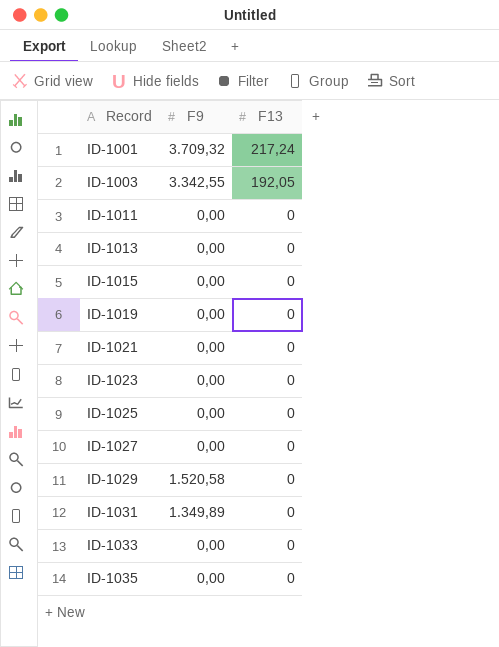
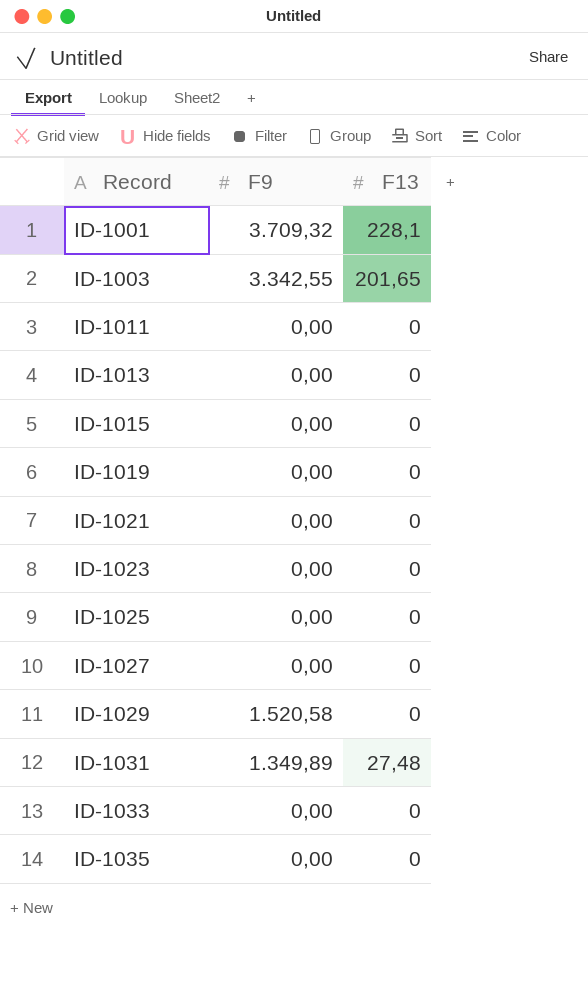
ID-1001 | F13: 217,24 -> 228,1
ID-1003 | F13: 192,05 -> 201,65
ID-1031 | F13: 0 -> 27,48

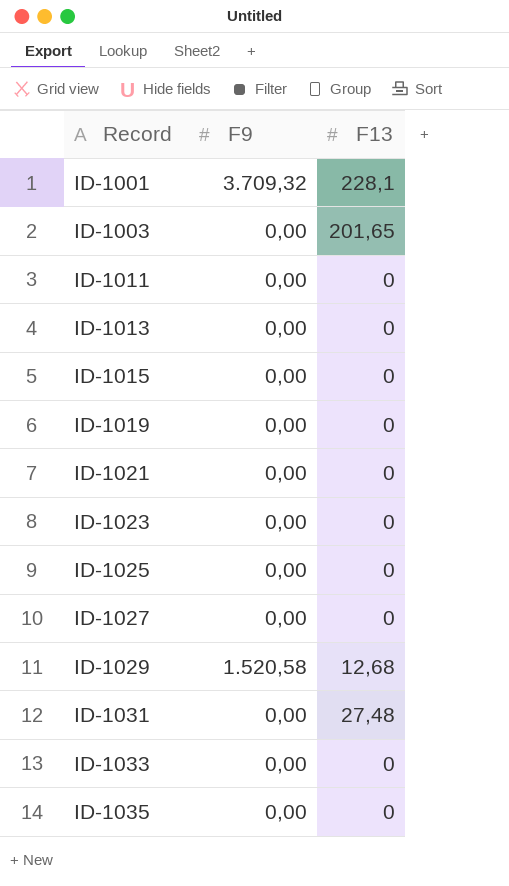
ID-1003 | F9: 3.342,55 -> 0,00
ID-1029 | F13: 0 -> 12,68
ID-1031 | F9: 1.349,89 -> 0,00

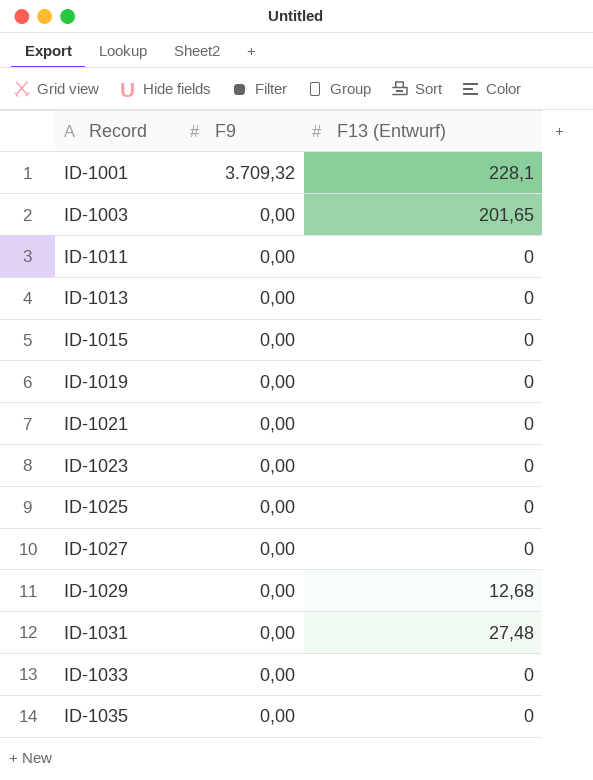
column name: F13 -> F13 (Entwurf)
ID-1029 | F9: 1.520,58 -> 0,00

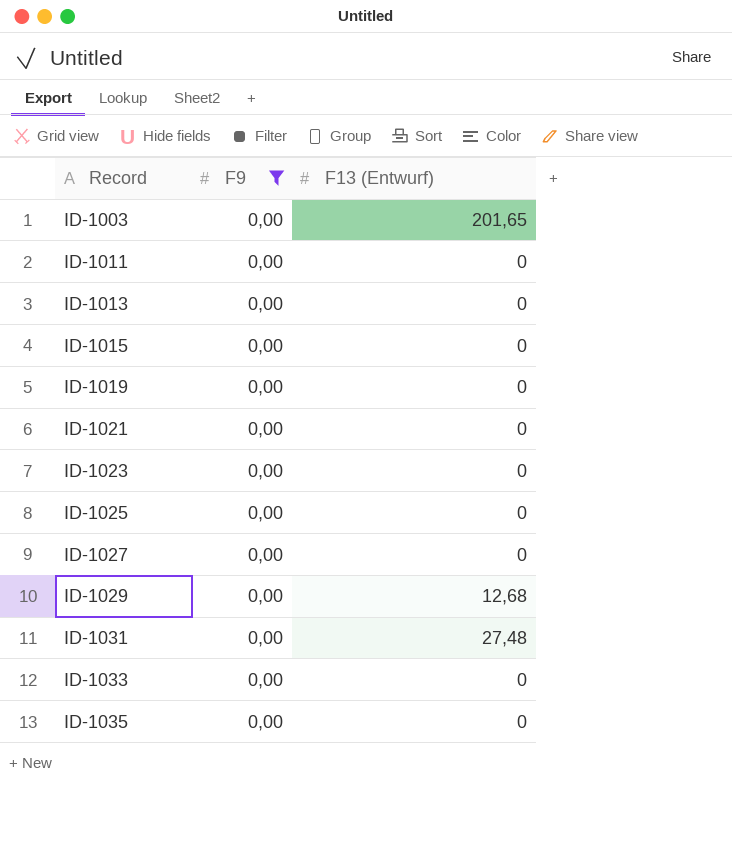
filter: none -> F9 = 0,00

